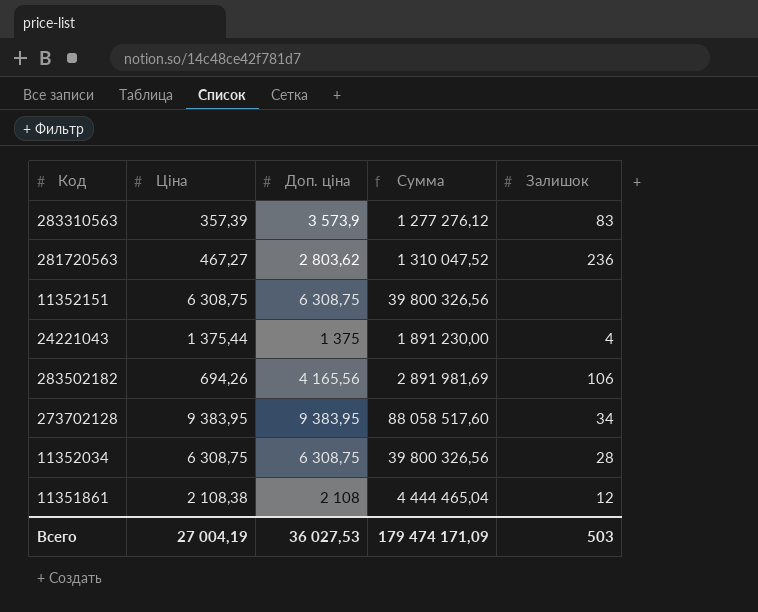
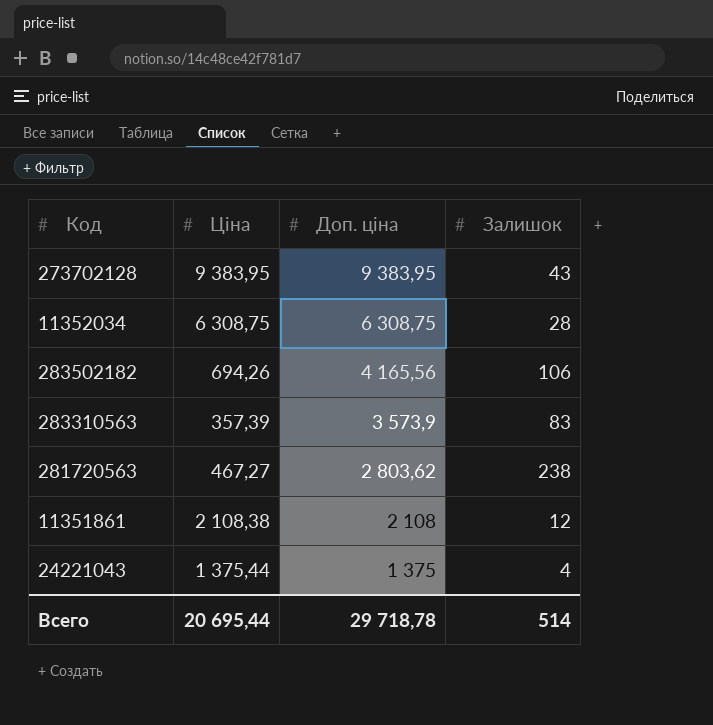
row order: none -> Доп. ціна descending
column Сумма | formula: [Ціна] * [Доп. ціна] -> none
row 11352151: 6 308,75 | 6 308,75 | 39 800 326,56 | none -> none
273702128 | Залишок: 34 -> 43
281720563 | Залишок: 236 -> 238
Всего | Ціна: 27 004,19 -> 20 695,44
Всего | Доп. ціна: 36 027,53 -> 29 718,78
Всего | Залишок: 503 -> 514

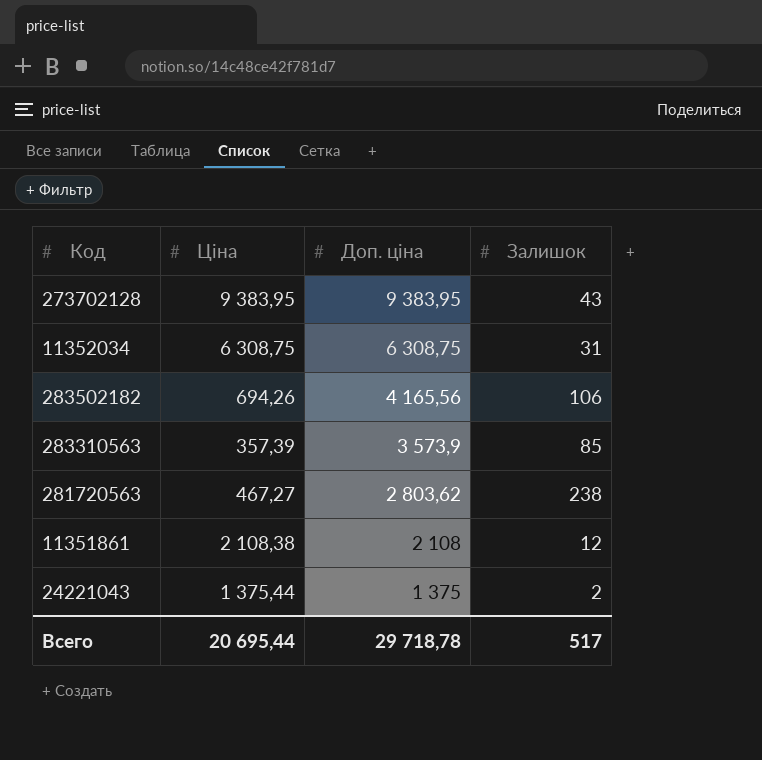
11352034 | Залишок: 28 -> 31
283310563 | Залишок: 83 -> 85
24221043 | Залишок: 4 -> 2
Всего | Залишок: 514 -> 517

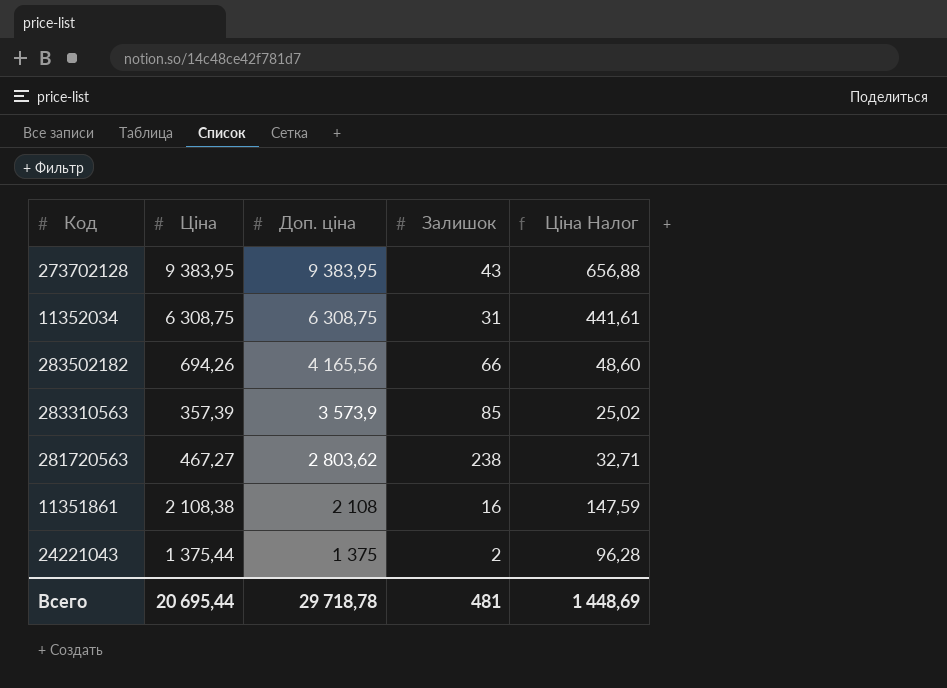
column Ціна Налог | formula: none -> [Ціна] * 0,07
283502182 | Залишок: 106 -> 66
11351861 | Залишок: 12 -> 16
Всего | Залишок: 517 -> 481

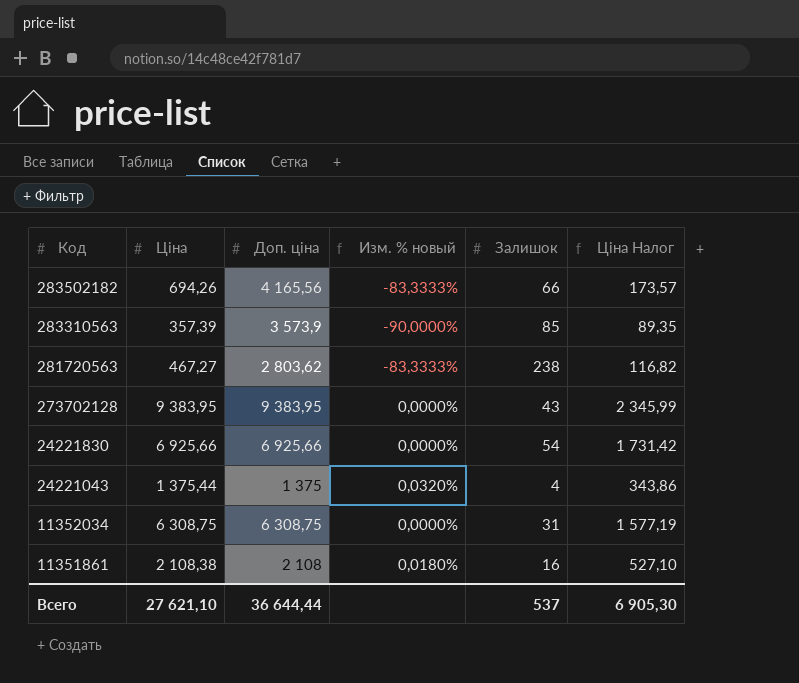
row order: Доп. ціна descending -> Код descending
column Изм. % новый | formula: none -> ([Ціна] - [Доп. ціна]) / [Доп. ціна]
column Ціна Налог | formula: [Ціна] * 0,07 -> [Ціна] * 0,25
row 24221830: none -> 6 925,66 | 6 925,66 | 0,0000% | 54 | 1 731,42
24221043 | Залишок: 2 -> 4
Всего | Ціна: 20 695,44 -> 27 621,10
Всего | Доп. ціна: 29 718,78 -> 36 644,44
Всего | Залишок: 481 -> 537
Всего | Ціна Налог: 1 448,69 -> 6 905,30

